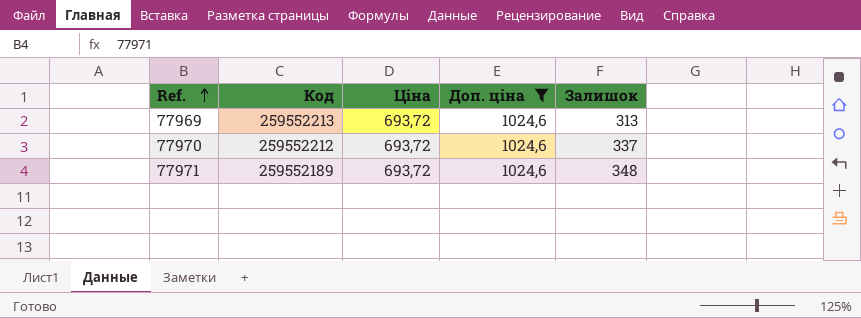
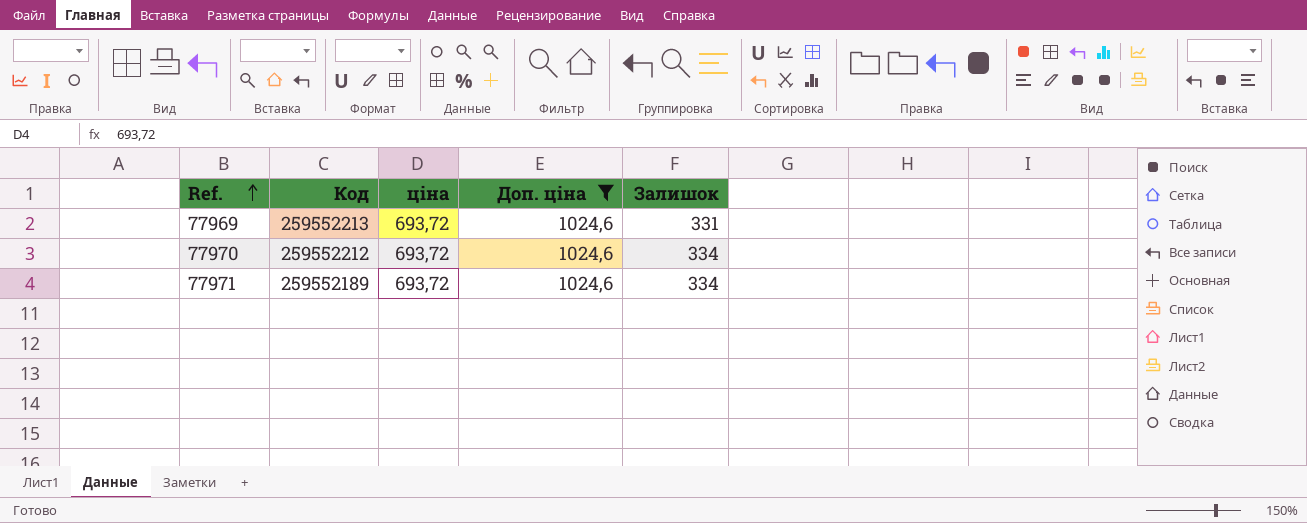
column name: Ціна -> ціна
77969 | Залишок: 313 -> 331
77970 | Залишок: 337 -> 334
77971 | Залишок: 348 -> 334

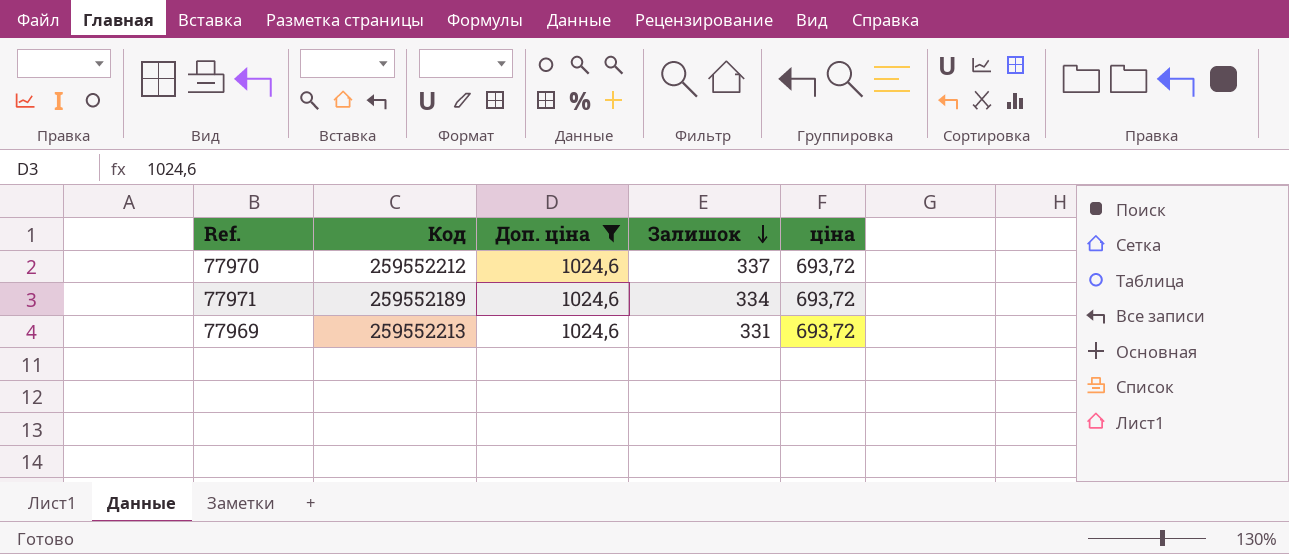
row order: Ref. ascending -> Залишок descending
column ціна | position: 3 -> 5
77970 | Залишок: 334 -> 337

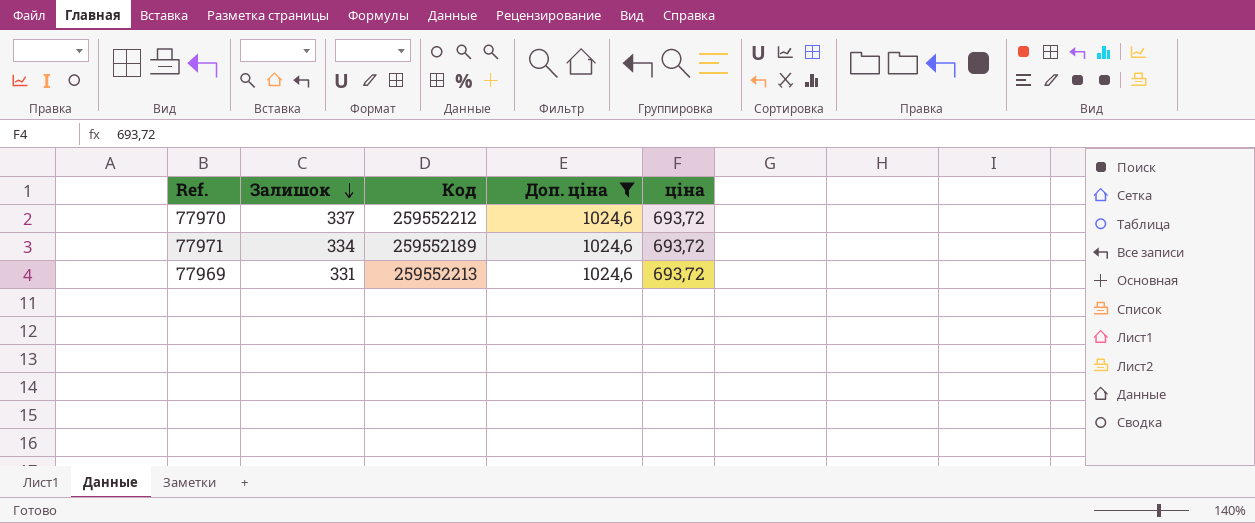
column Залишок | position: 4 -> 2

